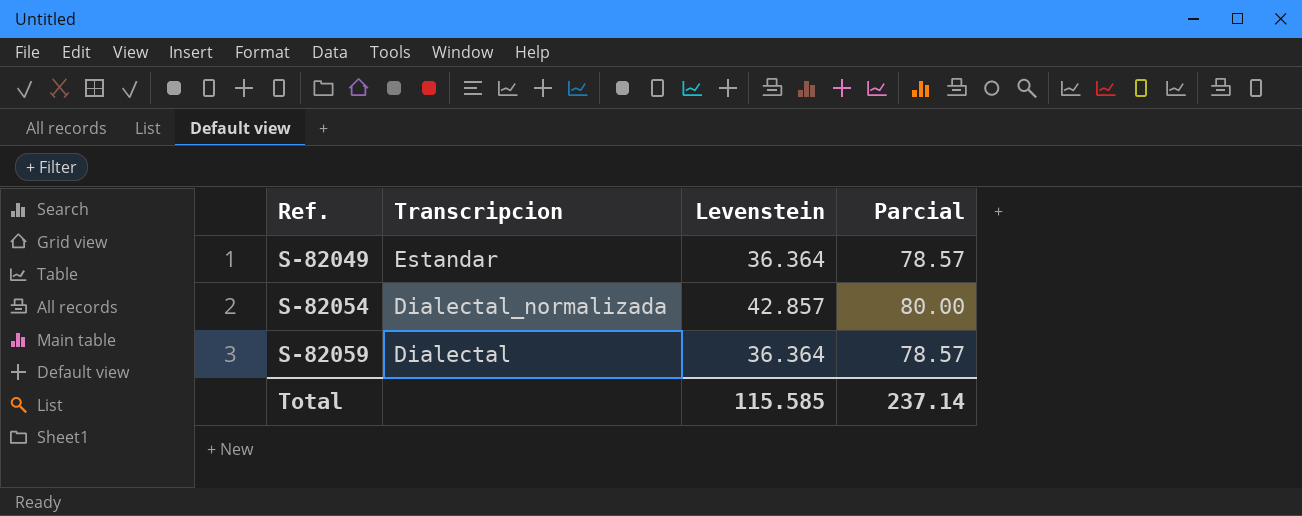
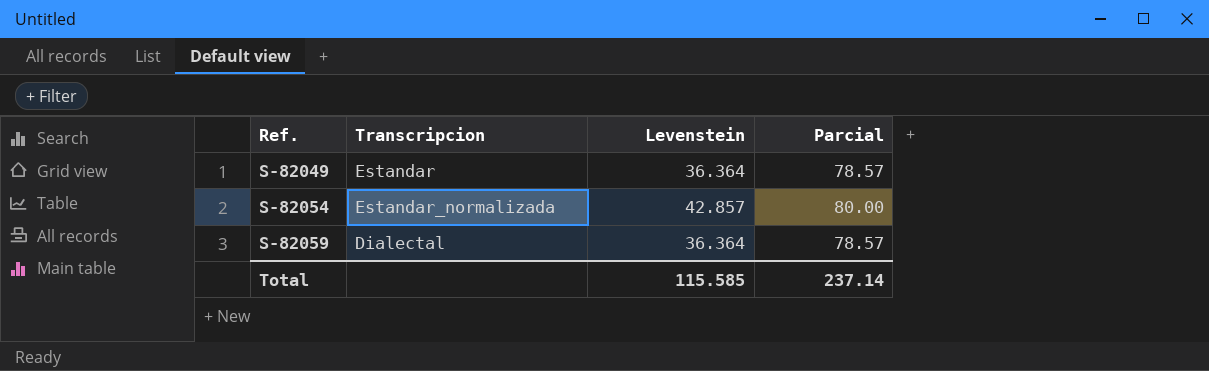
S-82054 | Transcripcion: Dialectal_normalizada -> Estandar_normalizada

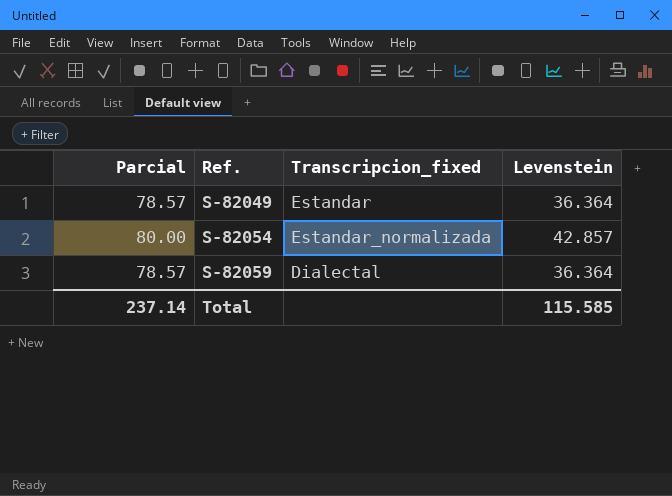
column Parcial | position: 4 -> 1
column name: Transcripcion -> Transcripcion_fixed

